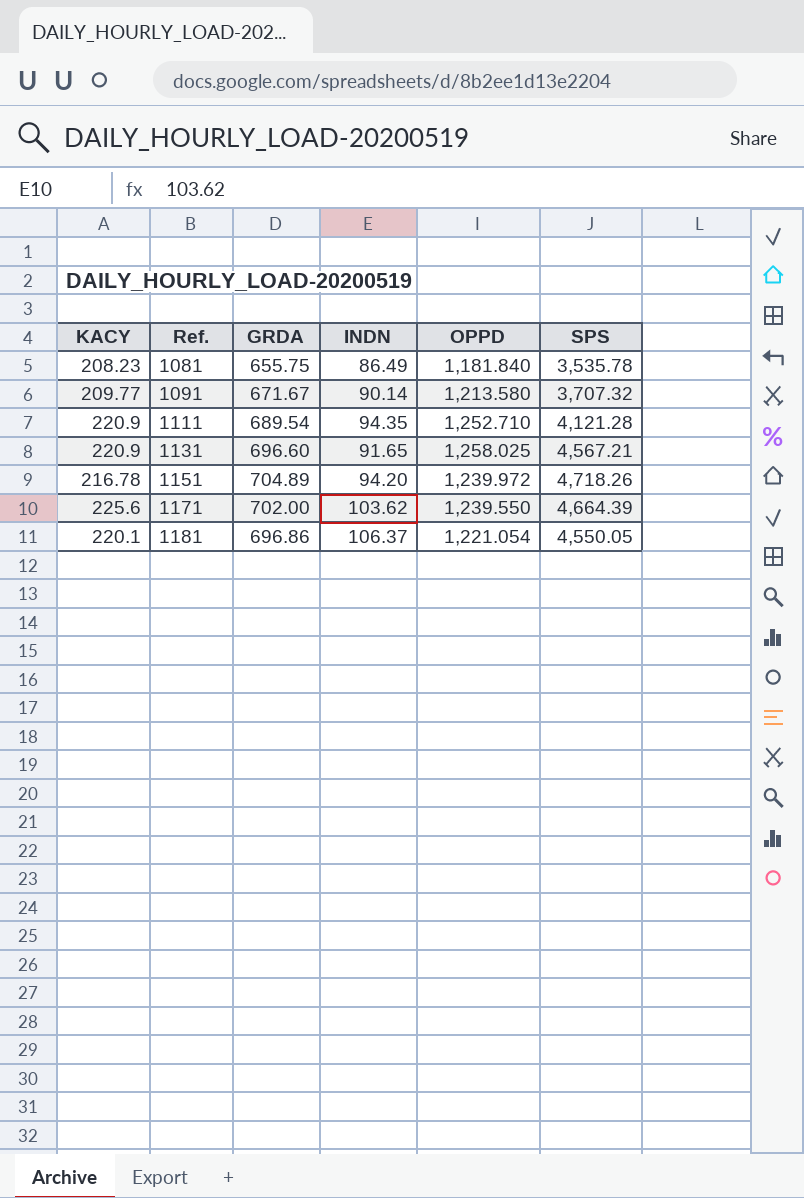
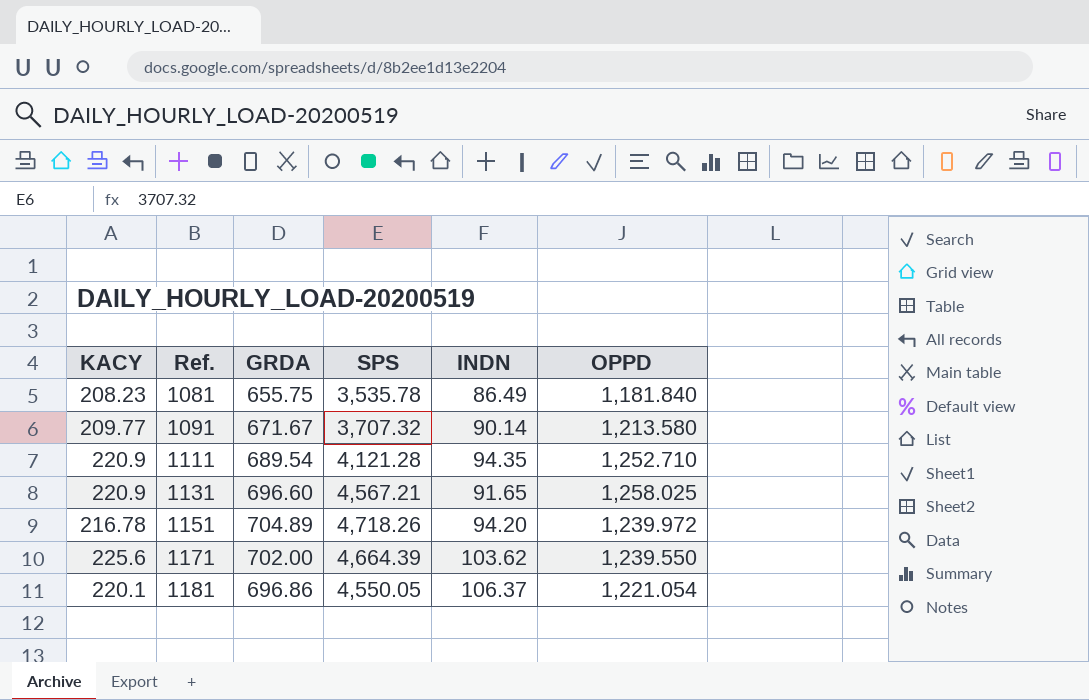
column SPS | position: 6 -> 4

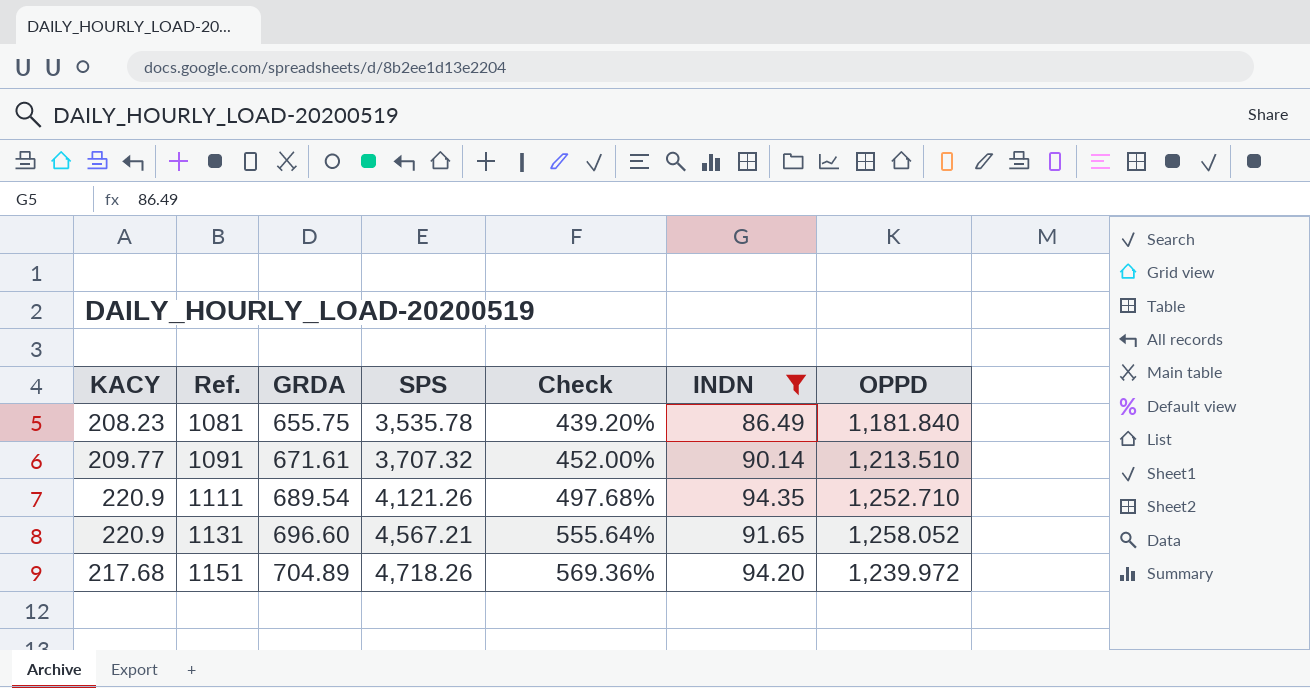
filter: none -> INDN <= 94.35
column Check | formula: none -> ([SPS] - [GRDA]) / [GRDA]
1091 | GRDA: 671.67 -> 671.61
1091 | OPPD: 1,213.580 -> 1,213.510
1111 | SPS: 4,121.28 -> 4,121.26
1131 | OPPD: 1,258.025 -> 1,258.052
1151 | KACY: 216.78 -> 217.68

